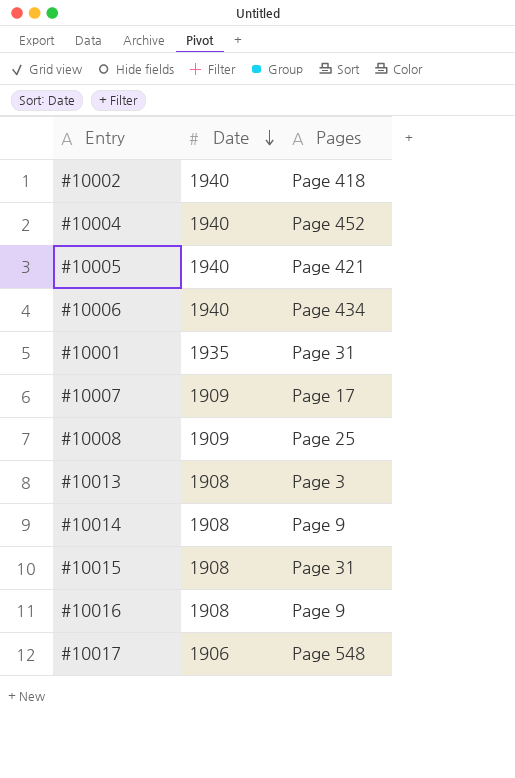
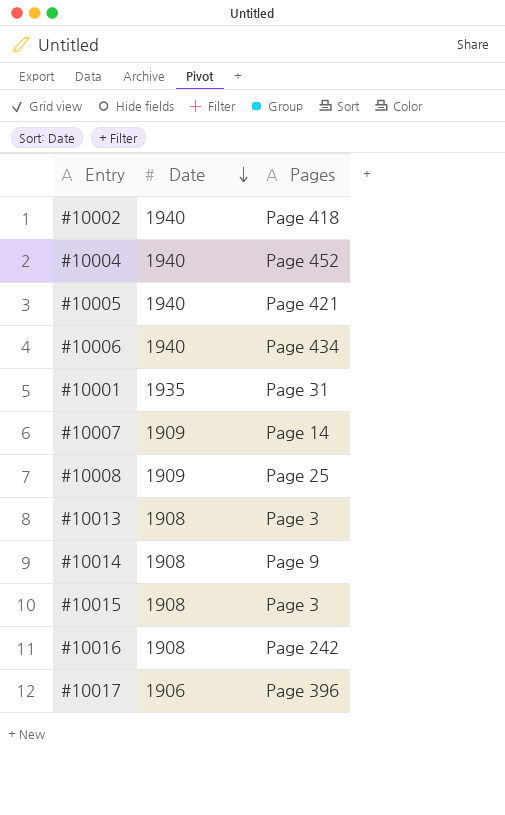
#10007 | Pages: Page 17 -> Page 14
#10015 | Pages: Page 31 -> Page 3
#10016 | Pages: Page 9 -> Page 242
#10017 | Pages: Page 548 -> Page 396

